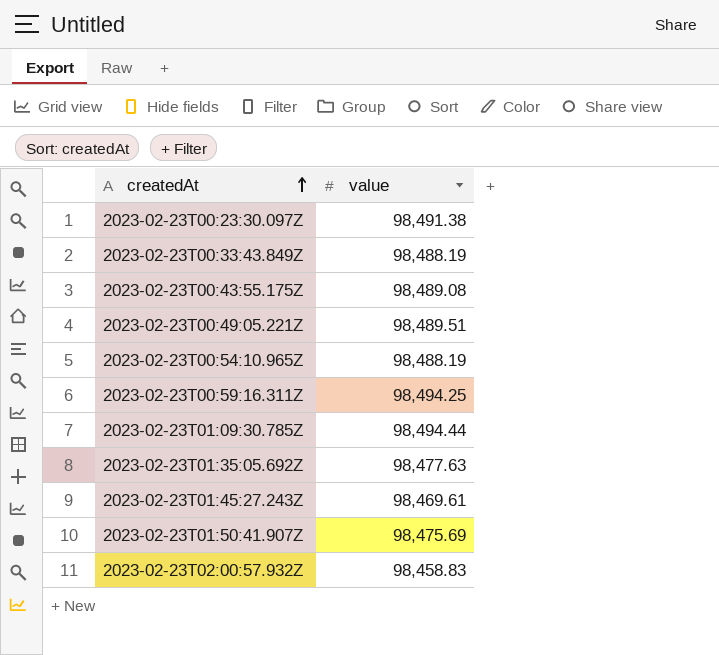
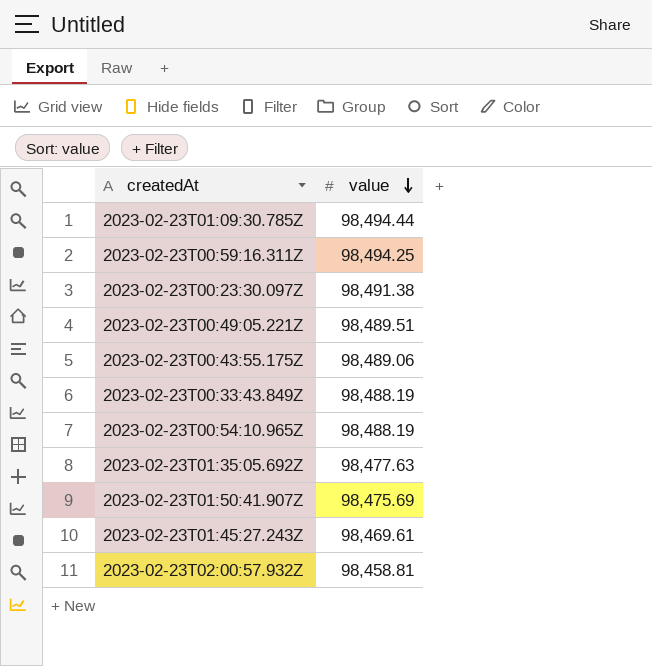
row order: createdAt ascending -> value descending
2023-02-23T00:43:55.175Z | value: 98,489.08 -> 98,489.06
2023-02-23T02:00:57.932Z | value: 98,458.83 -> 98,458.81

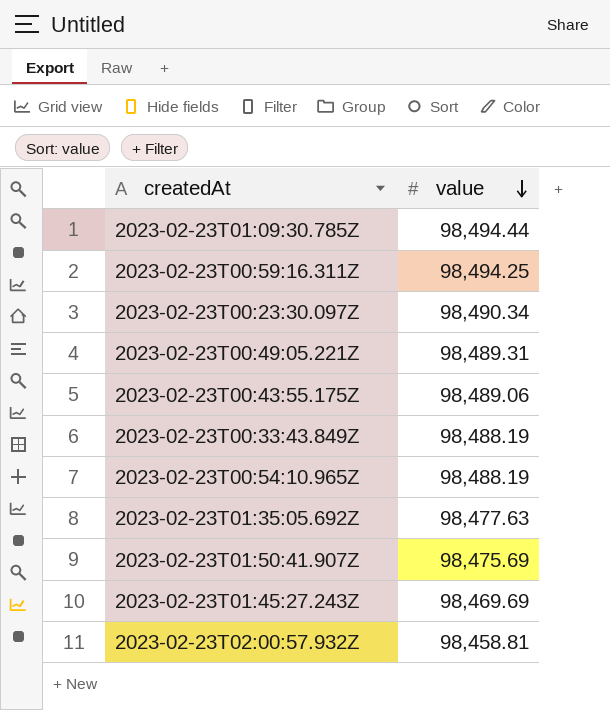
2023-02-23T00:23:30.097Z | value: 98,491.38 -> 98,490.34
2023-02-23T00:49:05.221Z | value: 98,489.51 -> 98,489.31
2023-02-23T01:45:27.243Z | value: 98,469.61 -> 98,469.69

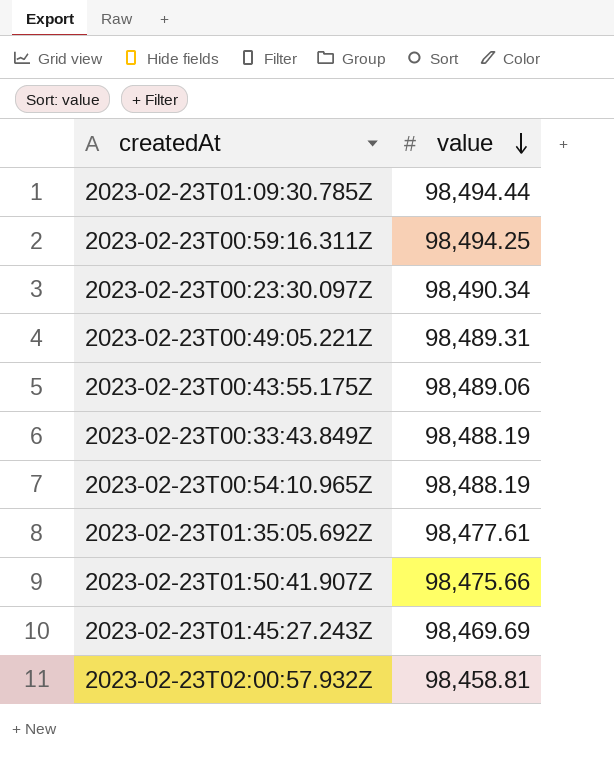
2023-02-23T01:35:05.692Z | value: 98,477.63 -> 98,477.61
2023-02-23T01:50:41.907Z | value: 98,475.69 -> 98,475.66

